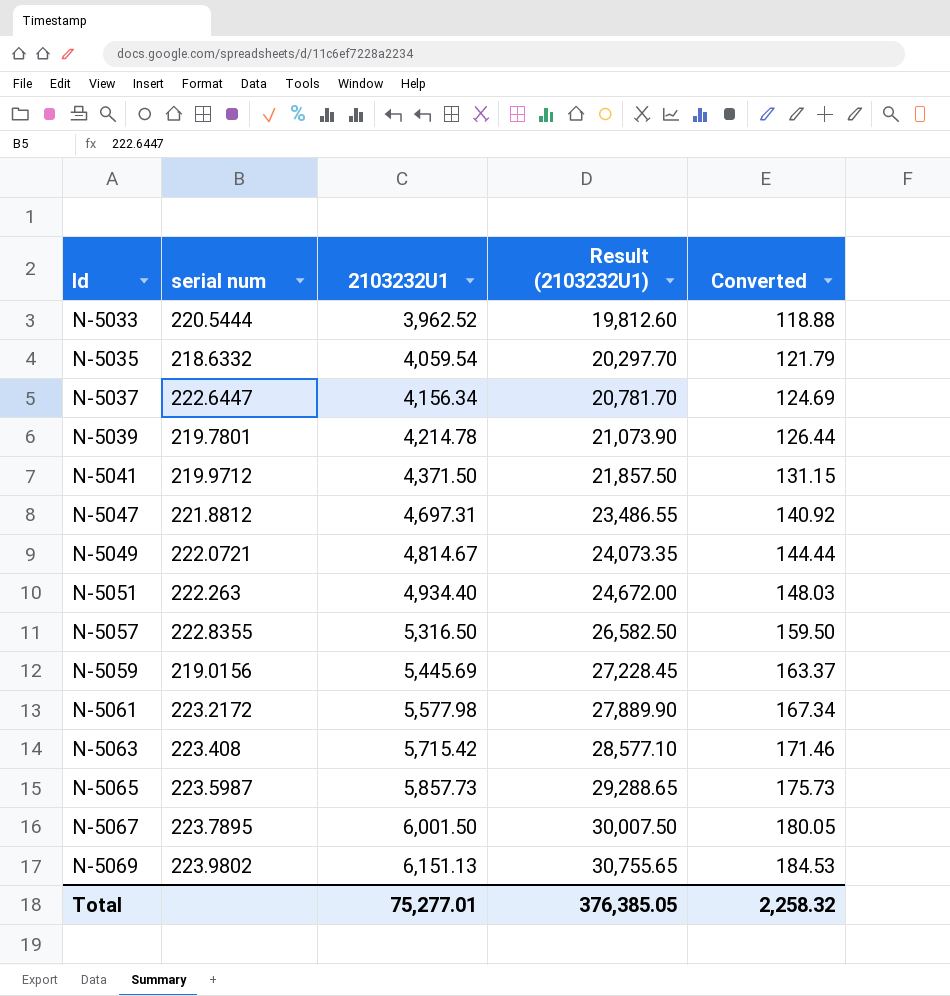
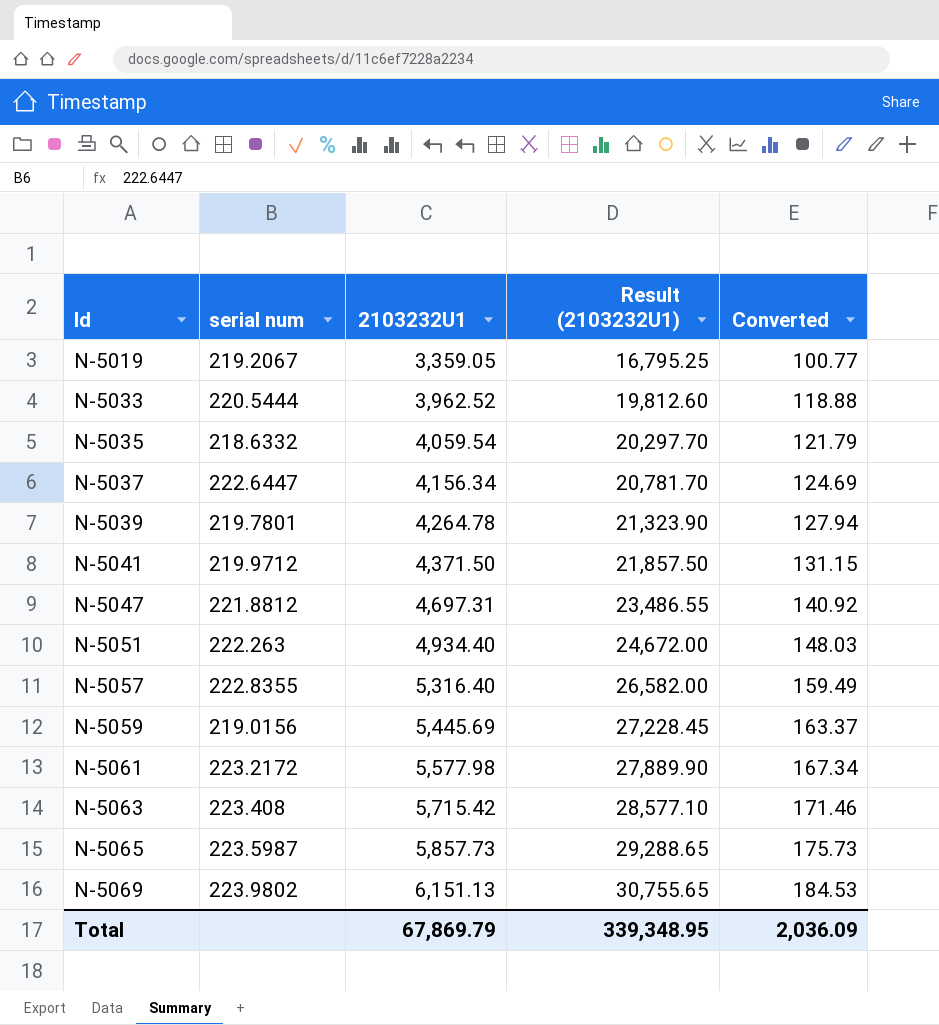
row N-5049: 222.0721 | 4,814.67 | 24,073.35 | 144.44 -> none
row N-5067: 223.7895 | 6,001.50 | 30,007.50 | 180.05 -> none
row N-5019: none -> 219.2067 | 3,359.05 | 16,795.25 | 100.77
N-5039 | 2103232U1: 4,214.78 -> 4,264.78
N-5039 | Result (2103232U1): 21,073.90 -> 21,323.90
N-5039 | Converted: 126.44 -> 127.94
N-5057 | 2103232U1: 5,316.50 -> 5,316.40
N-5057 | Result (2103232U1): 26,582.50 -> 26,582.00
N-5057 | Converted: 159.50 -> 159.49
Total | 2103232U1: 75,277.01 -> 67,869.79
Total | Result (2103232U1): 376,385.05 -> 339,348.95
Total | Converted: 2,258.32 -> 2,036.09

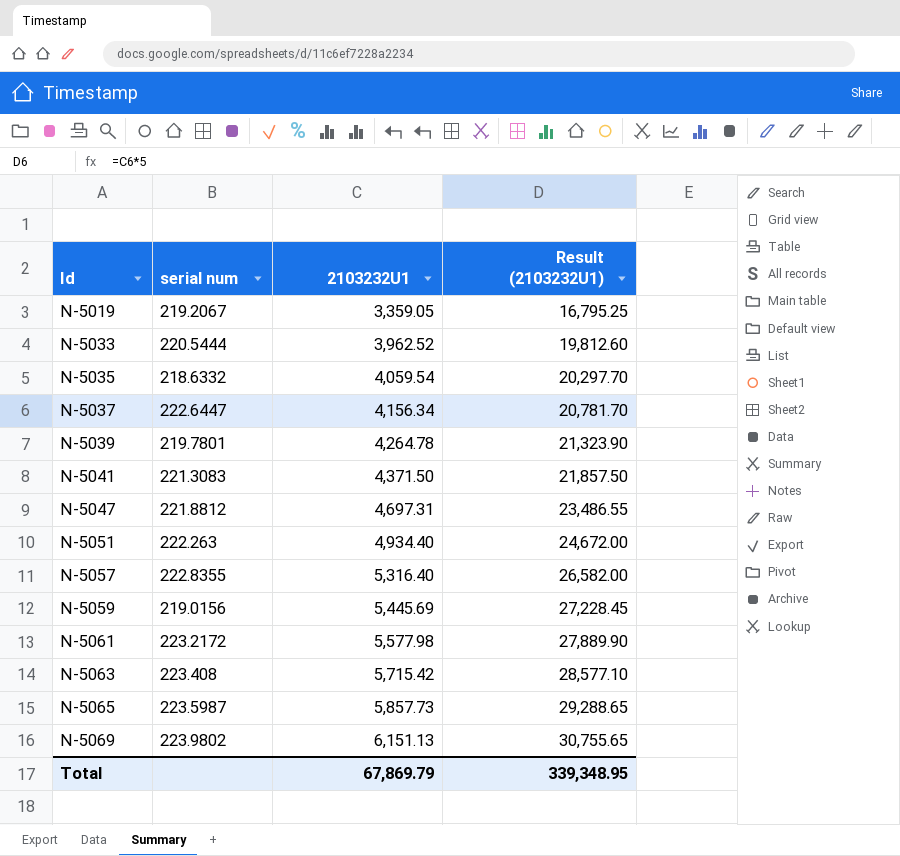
column Converted | formula: [2103232U1] * 0.03 -> none
N-5041 | serial num: 219.9712 -> 221.3083

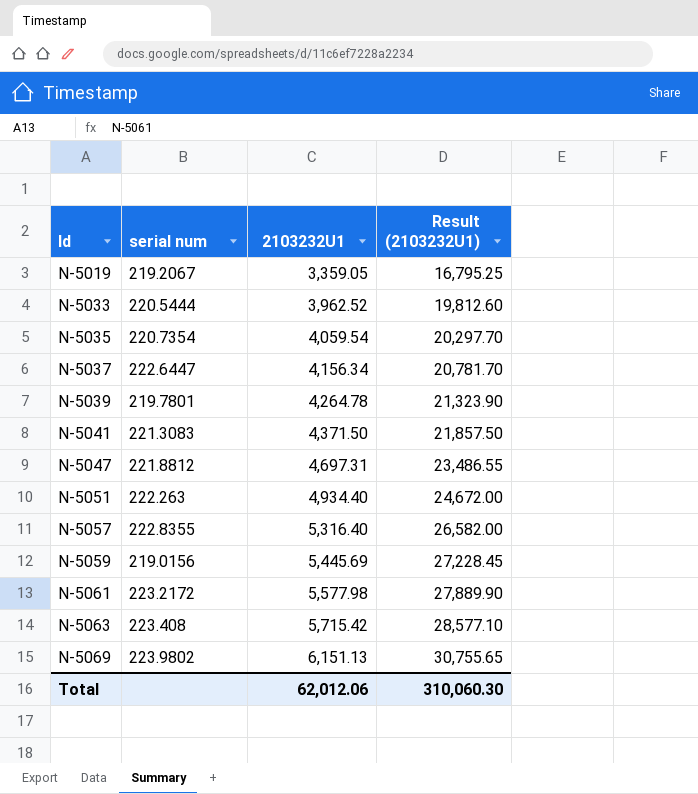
row N-5065: 223.5987 | 5,857.73 | 29,288.65 -> none
N-5035 | serial num: 218.6332 -> 220.7354
Total | 2103232U1: 67,869.79 -> 62,012.06
Total | Result (2103232U1): 339,348.95 -> 310,060.30

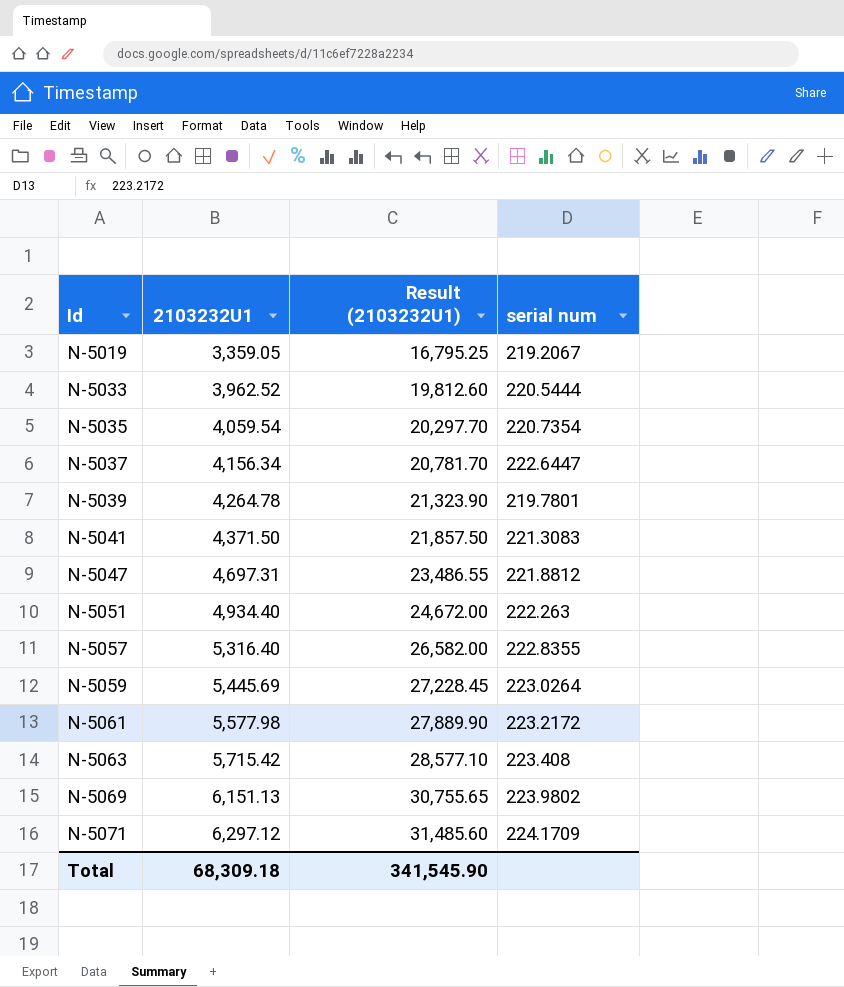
column serial num | position: 2 -> 4
N-5059 | serial num: 219.0156 -> 223.0264
row N-5071: none -> 6,297.12 | 31,485.60 | 224.1709
Total | 2103232U1: 62,012.06 -> 68,309.18
Total | Result (2103232U1): 310,060.30 -> 341,545.90

